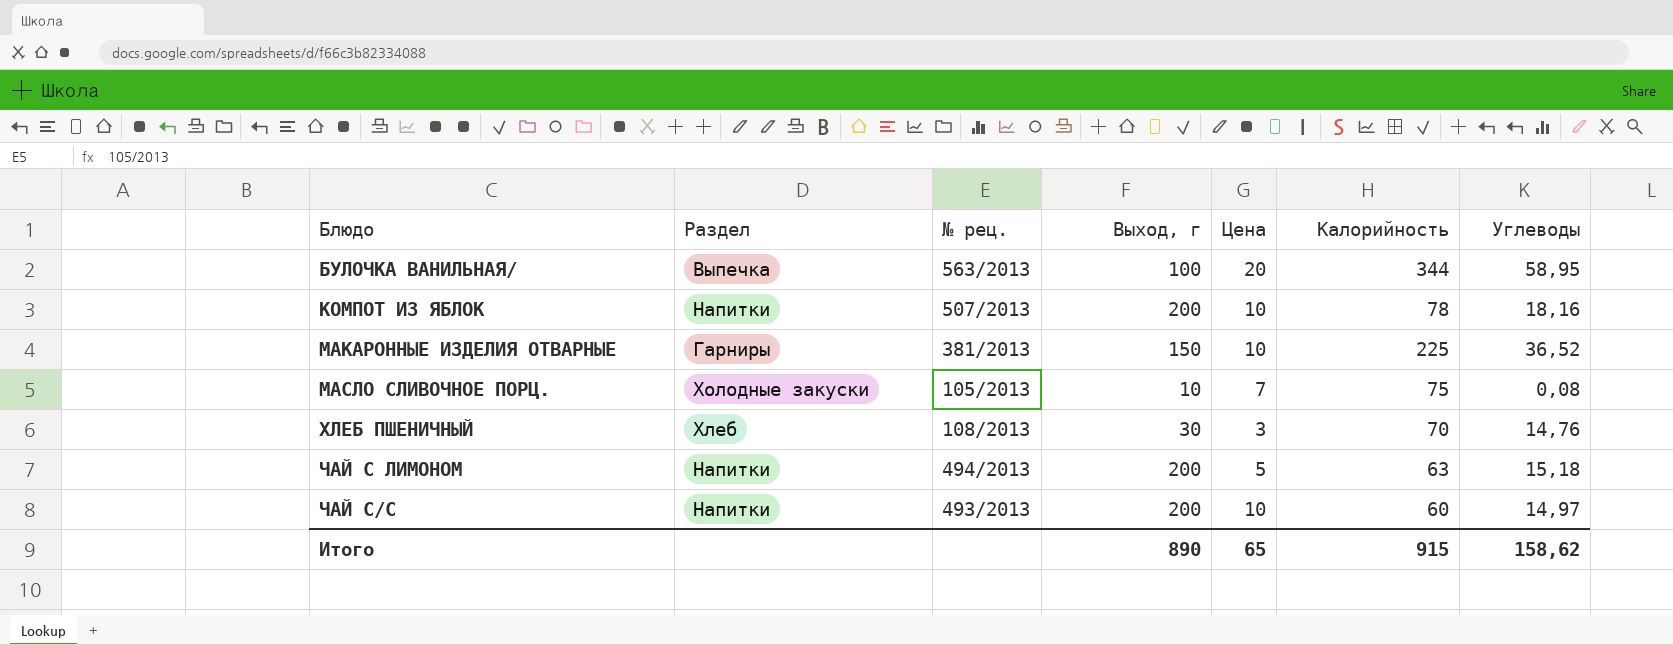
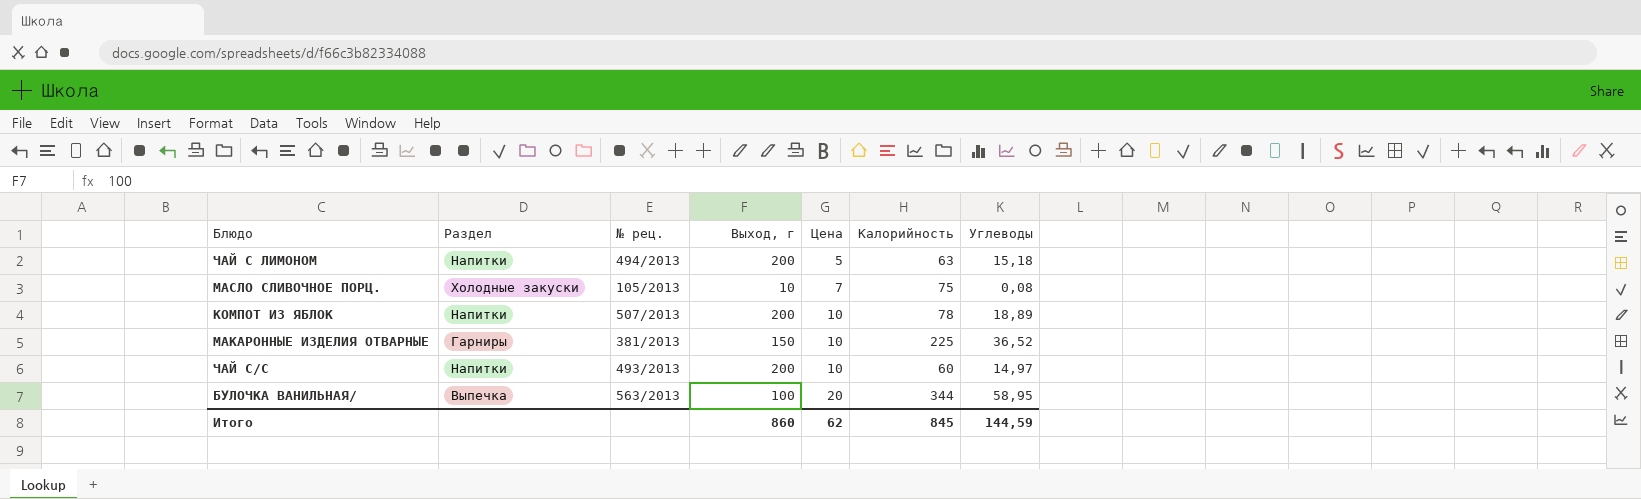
row order: Блюдо ascending -> Цена ascending
row ХЛЕБ ПШЕНИЧНЫЙ: Хлеб | 108/2013 | 30 | 3 | 70 | 14,76 -> none
КОМПОТ ИЗ ЯБЛОК | Углеводы: 18,16 -> 18,89
Итого | Выход, г: 890 -> 860
Итого | Цена: 65 -> 62
Итого | Калорийность: 915 -> 845
Итого | Углеводы: 158,62 -> 144,59

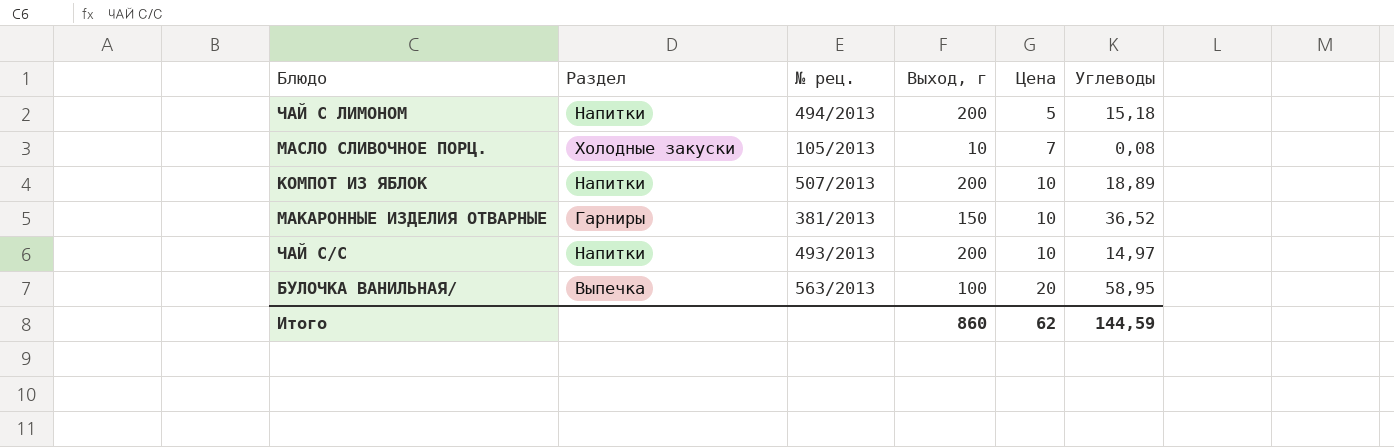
column Калорийность | position: 6 -> none

